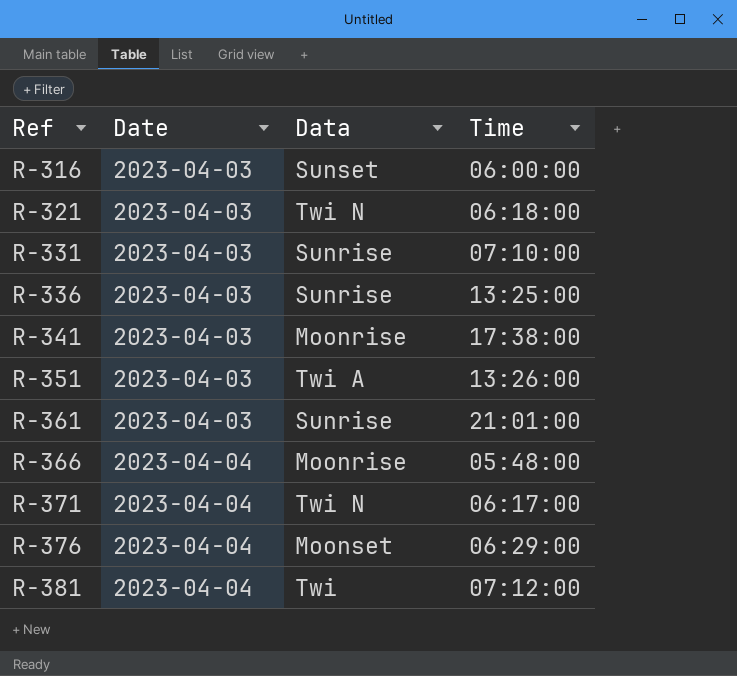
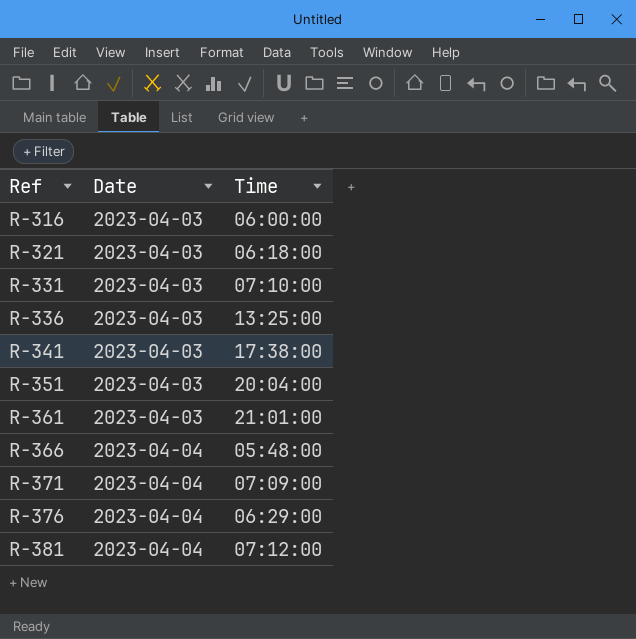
column Data | position: 3 -> none
R-351 | Time: 13:26:00 -> 20:04:00
R-371 | Time: 06:17:00 -> 07:09:00

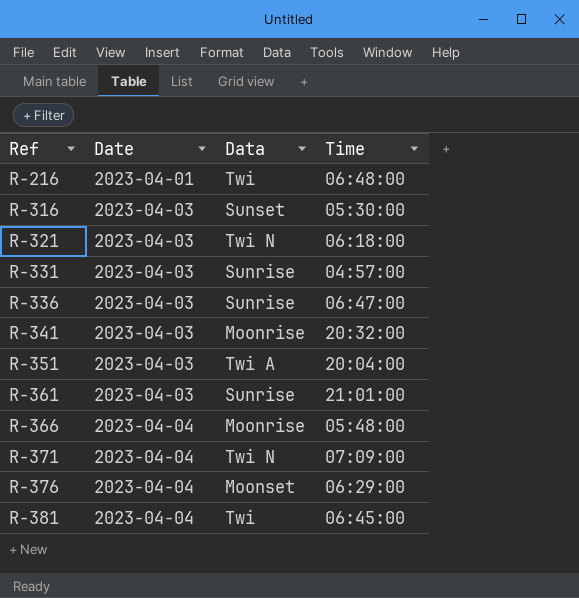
column Data | position: none -> 3
row R-216: none -> 2023-04-01 | Twi | 06:48:00
R-316 | Time: 06:00:00 -> 05:30:00
R-331 | Time: 07:10:00 -> 04:57:00
R-336 | Time: 13:25:00 -> 06:47:00
R-341 | Time: 17:38:00 -> 20:32:00
R-381 | Time: 07:12:00 -> 06:45:00

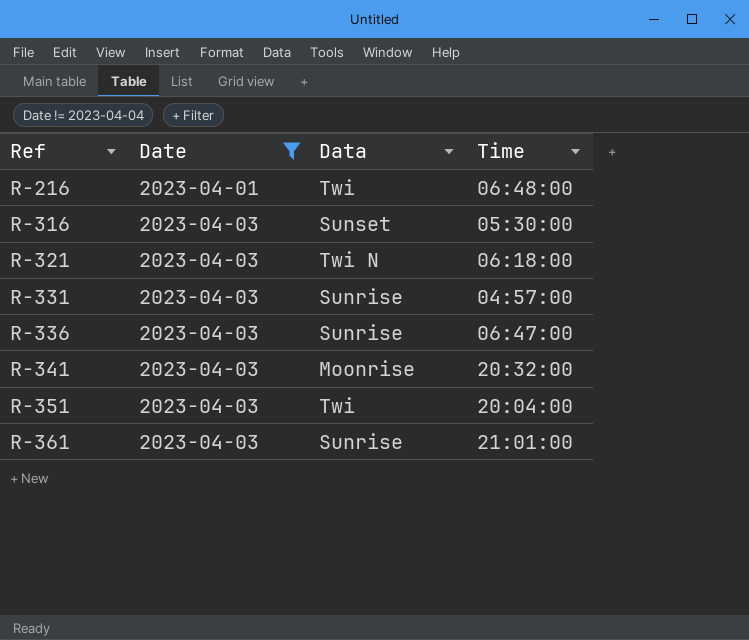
filter: none -> Date != 2023-04-04
R-351 | Data: Twi A -> Twi

